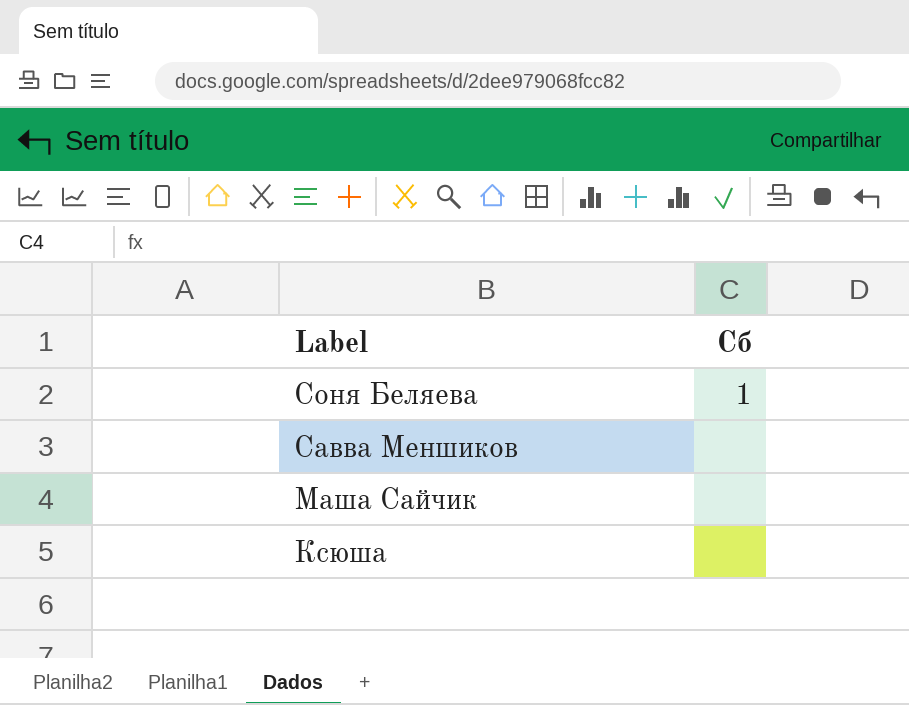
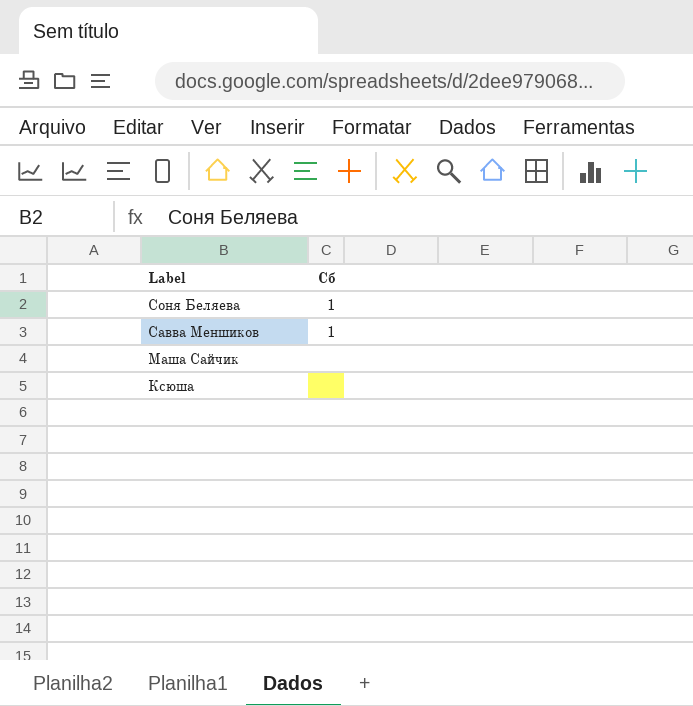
Савва Меншиков | Сб: none -> 1

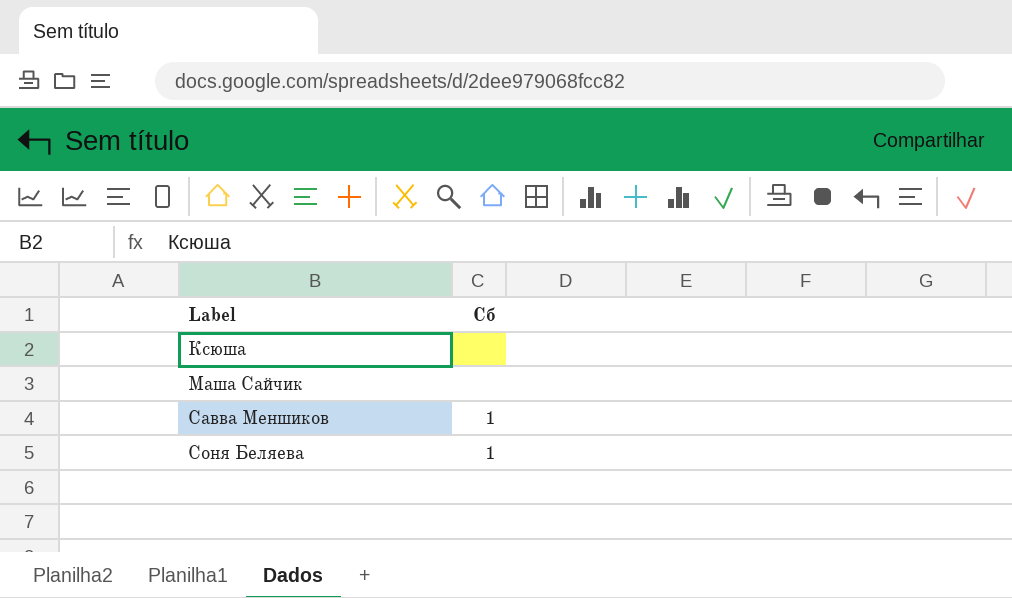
row order: Label descending -> Label ascending

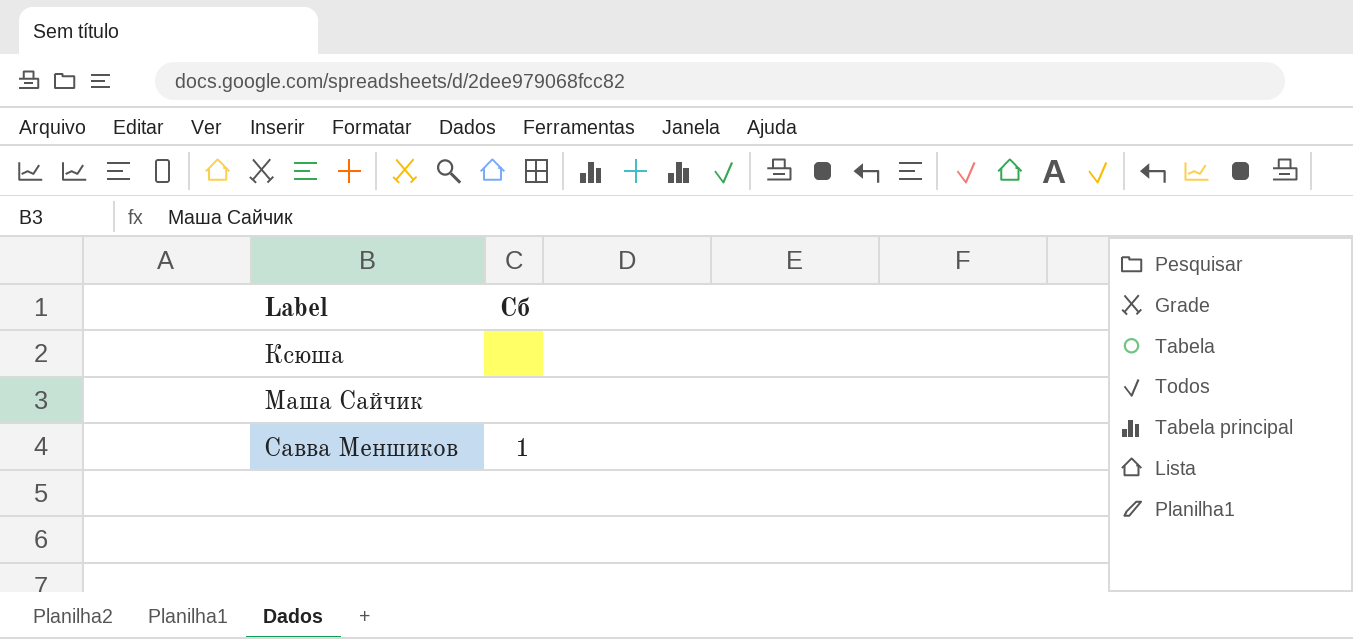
row Соня Беляева: 1 -> none

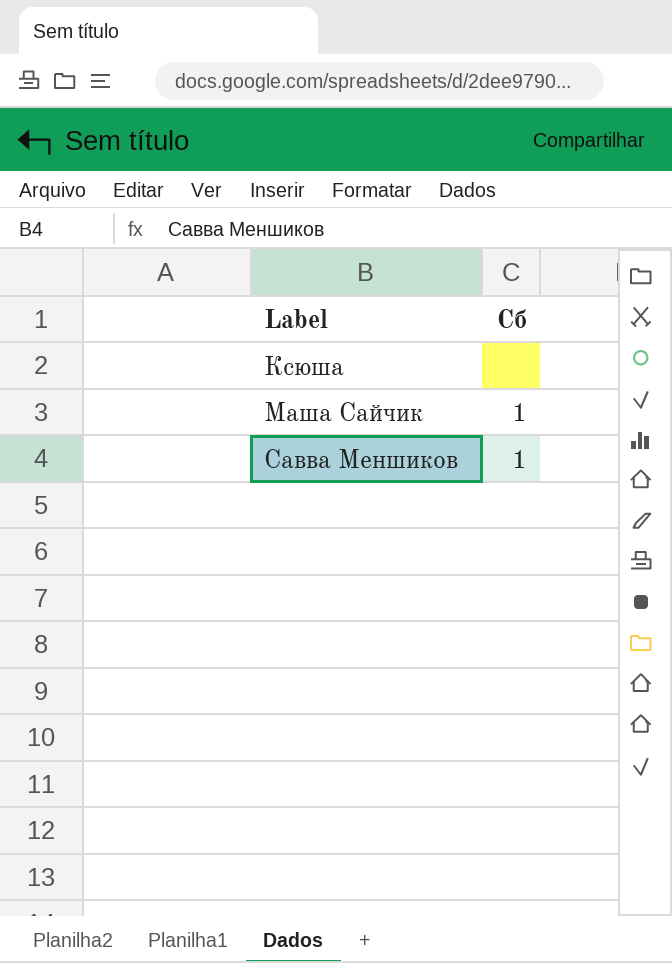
Маша Сайчик | Сб: none -> 1

